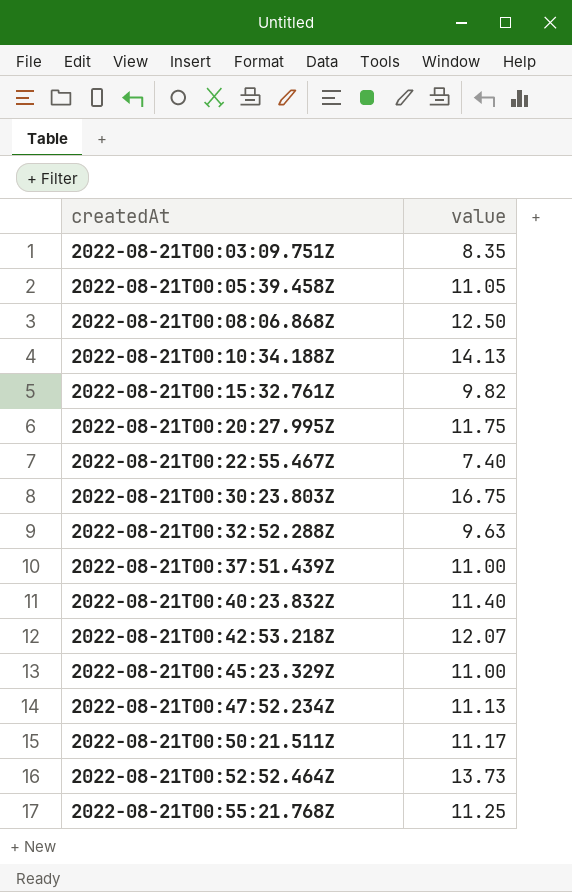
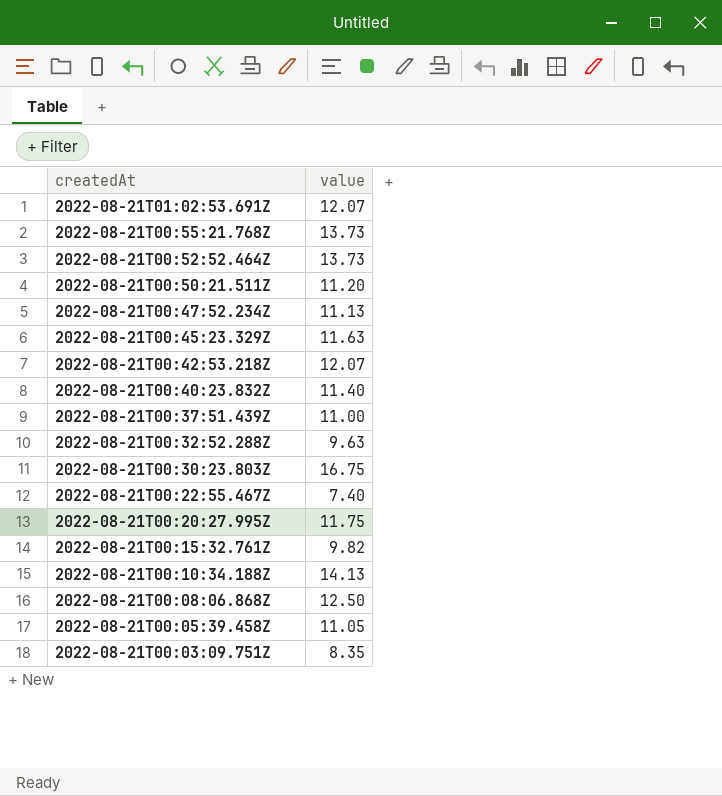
row order: createdAt ascending -> createdAt descending
row 2022-08-21T01:02:53.691Z: none -> 12.07
2022-08-21T00:55:21.768Z | value: 11.25 -> 13.73
2022-08-21T00:50:21.511Z | value: 11.17 -> 11.20
2022-08-21T00:45:23.329Z | value: 11.00 -> 11.63

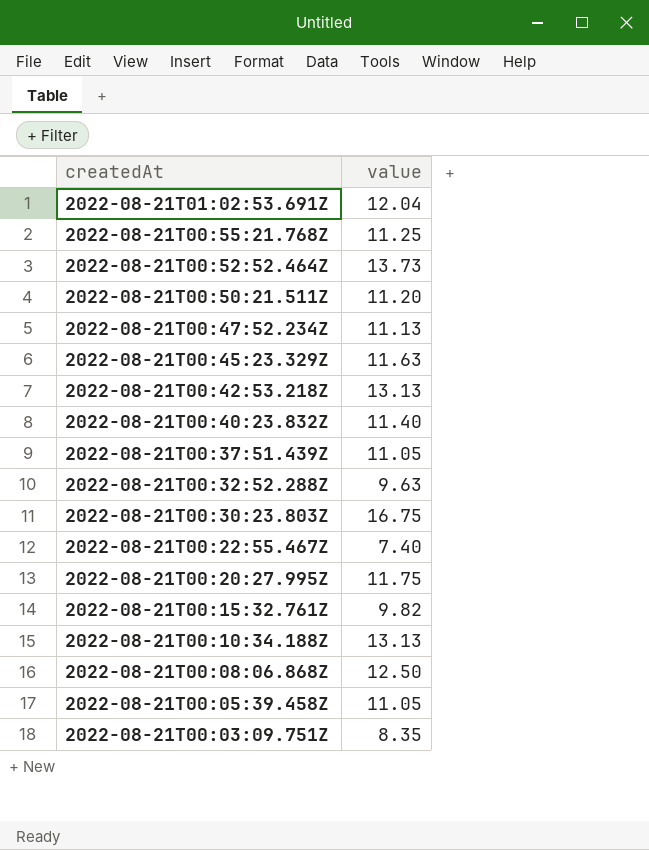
2022-08-21T01:02:53.691Z | value: 12.07 -> 12.04
2022-08-21T00:55:21.768Z | value: 13.73 -> 11.25
2022-08-21T00:42:53.218Z | value: 12.07 -> 13.13
2022-08-21T00:37:51.439Z | value: 11.00 -> 11.05
2022-08-21T00:10:34.188Z | value: 14.13 -> 13.13

